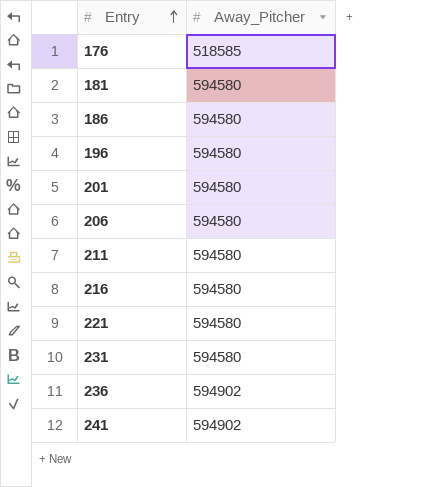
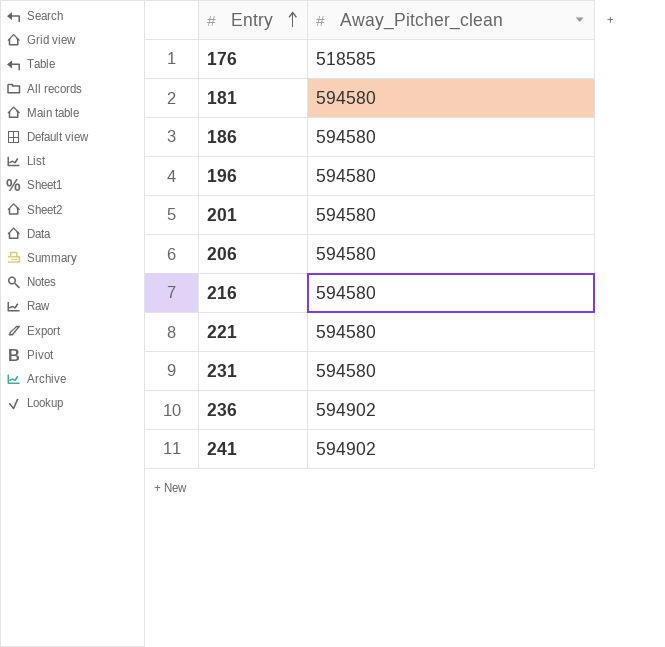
column name: Away_Pitcher -> Away_Pitcher_clean
row 211: 594580 -> none

